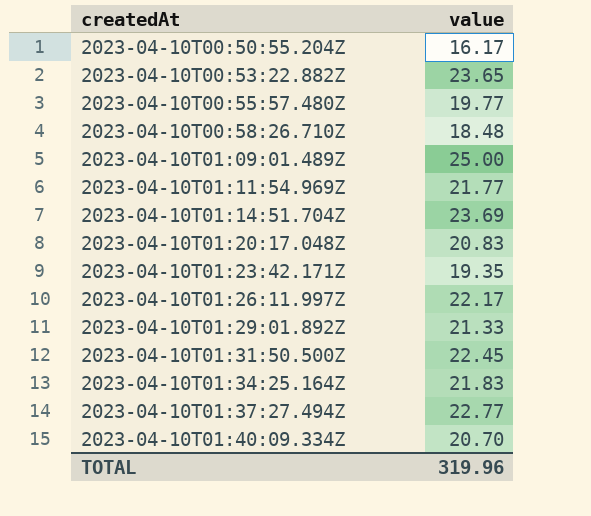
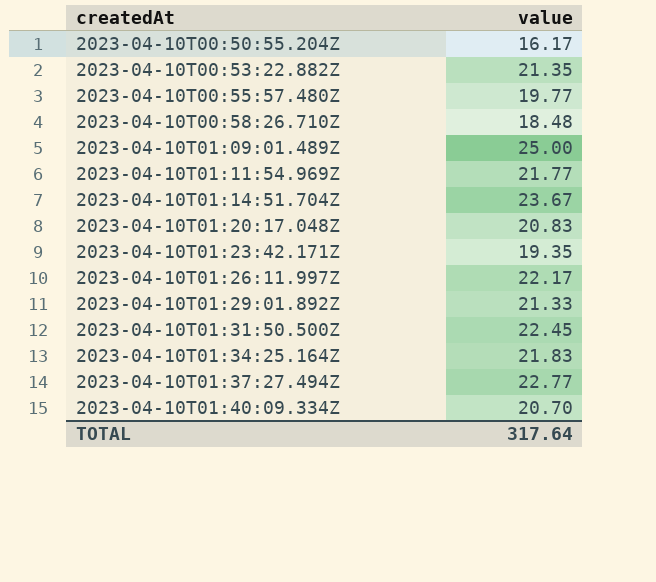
2023-04-10T00:53:22.882Z | value: 23.65 -> 21.35
2023-04-10T01:14:51.704Z | value: 23.69 -> 23.67
TOTAL | value: 319.96 -> 317.64

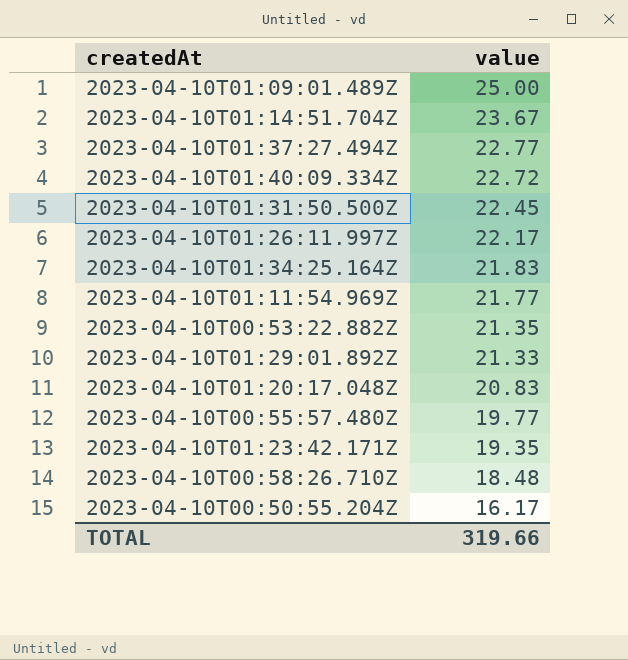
row order: createdAt ascending -> value descending
2023-04-10T01:40:09.334Z | value: 20.70 -> 22.72
TOTAL | value: 317.64 -> 319.66

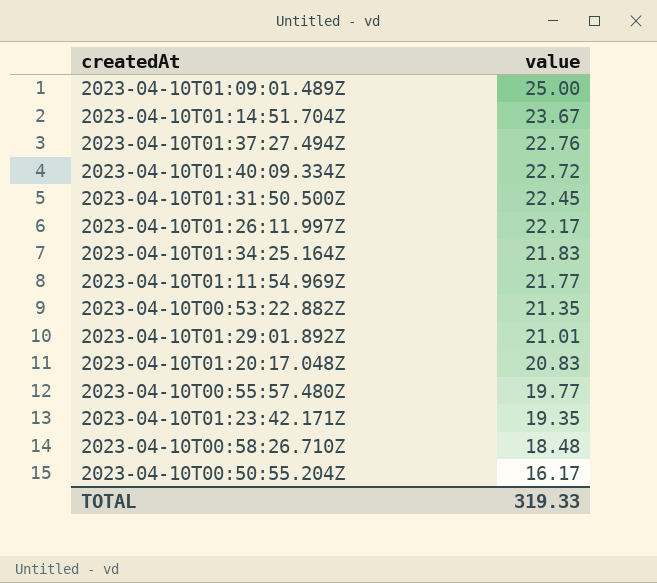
2023-04-10T01:37:27.494Z | value: 22.77 -> 22.76
2023-04-10T01:29:01.892Z | value: 21.33 -> 21.01
TOTAL | value: 319.66 -> 319.33

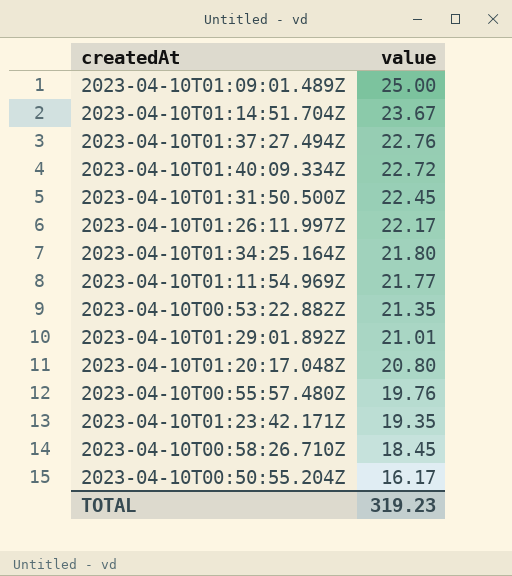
2023-04-10T01:34:25.164Z | value: 21.83 -> 21.80
2023-04-10T01:20:17.048Z | value: 20.83 -> 20.80
2023-04-10T00:55:57.480Z | value: 19.77 -> 19.76
2023-04-10T00:58:26.710Z | value: 18.48 -> 18.45
TOTAL | value: 319.33 -> 319.23

